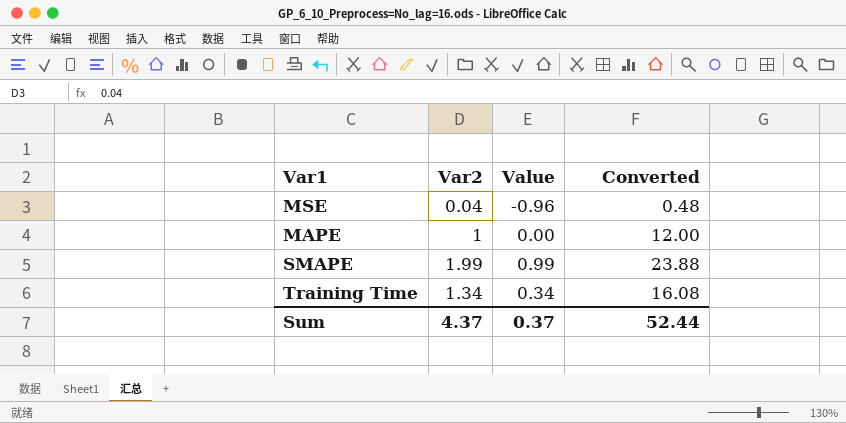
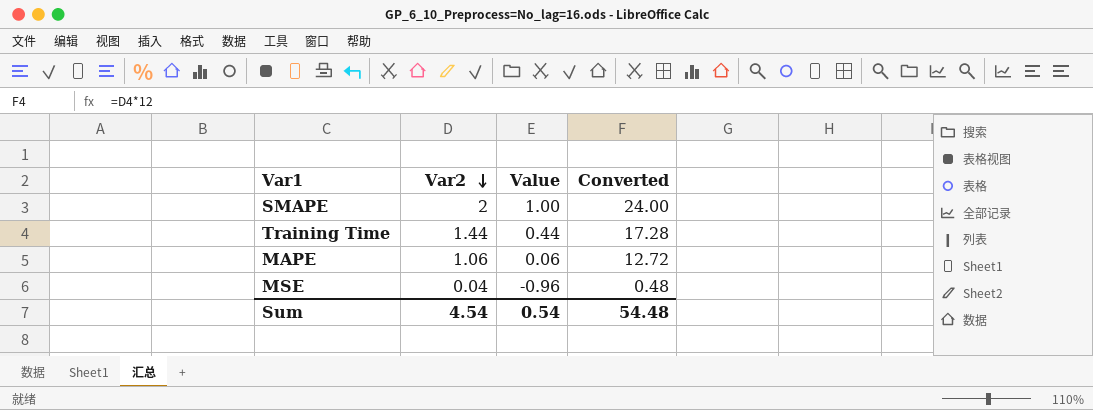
row order: none -> Var2 descending
SMAPE | Var2: 1.99 -> 2
SMAPE | Value: 0.99 -> 1.00
SMAPE | Converted: 23.88 -> 24.00
Training Time | Var2: 1.34 -> 1.44
Training Time | Value: 0.34 -> 0.44
Training Time | Converted: 16.08 -> 17.28
MAPE | Var2: 1 -> 1.06
MAPE | Value: 0.00 -> 0.06
MAPE | Converted: 12.00 -> 12.72
Sum | Var2: 4.37 -> 4.54
Sum | Value: 0.37 -> 0.54
Sum | Converted: 52.44 -> 54.48

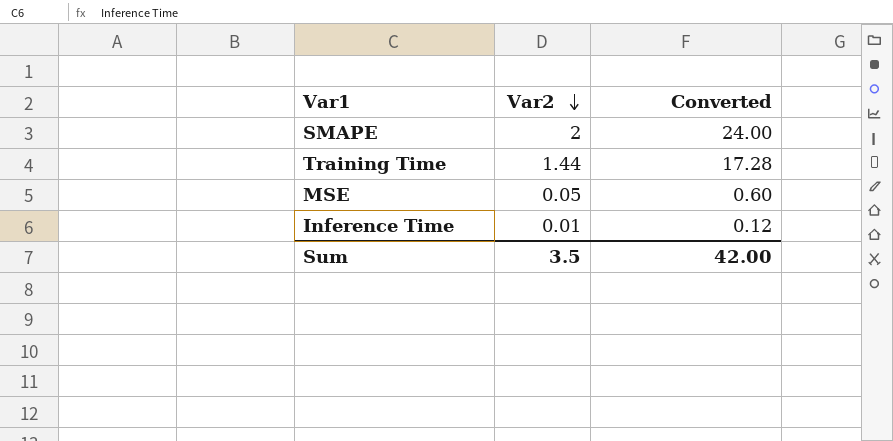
column Value | formula: [Var2] - 1 -> none
row MAPE: 1.06 | 0.06 | 12.72 -> none
MSE | Var2: 0.04 -> 0.05
MSE | Converted: 0.48 -> 0.60
row Inference Time: none -> 0.01 | 0.12
Sum | Var2: 4.54 -> 3.5
Sum | Converted: 54.48 -> 42.00

